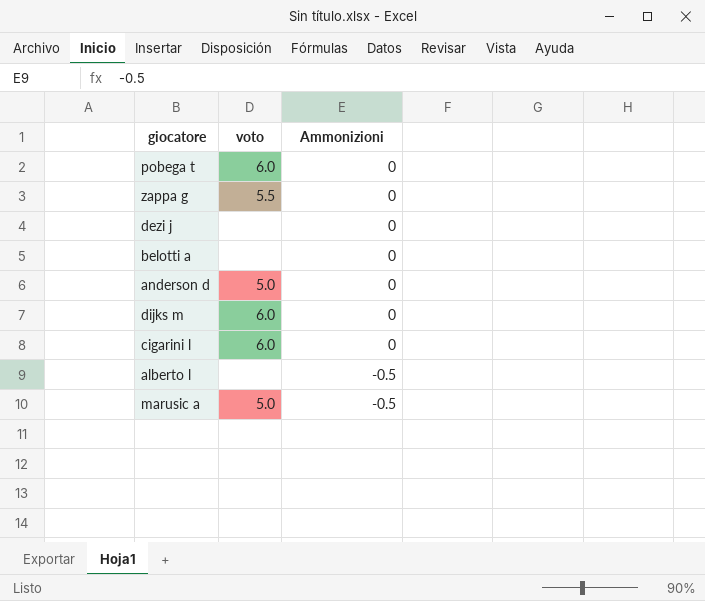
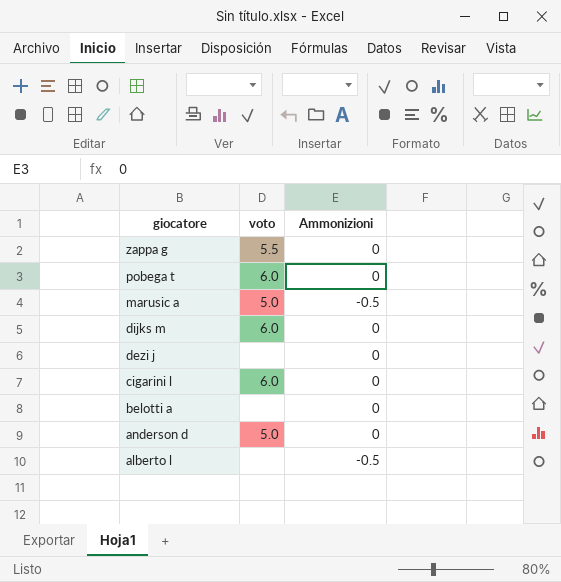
row order: Ammonizioni descending -> giocatore descending

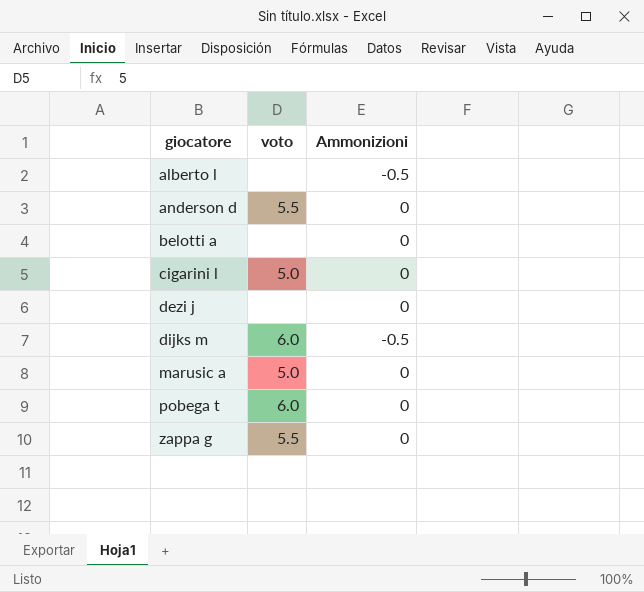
row order: giocatore descending -> giocatore ascending
anderson d | voto: 5.0 -> 5.5
cigarini l | voto: 6.0 -> 5.0
dijks m | Ammonizioni: 0 -> -0.5
marusic a | Ammonizioni: -0.5 -> 0

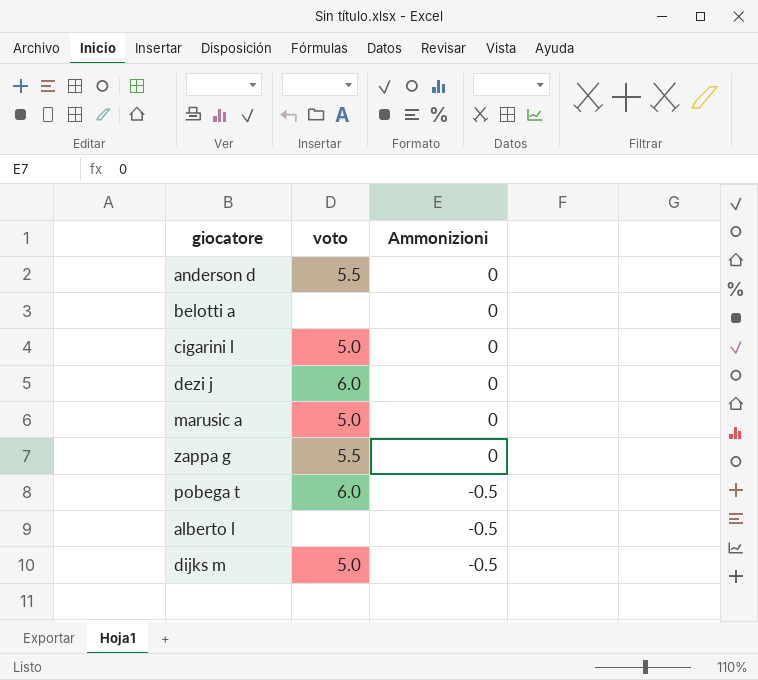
row order: giocatore ascending -> Ammonizioni descending
dezi j | voto: none -> 6.0
pobega t | Ammonizioni: 0 -> -0.5
dijks m | voto: 6.0 -> 5.0

